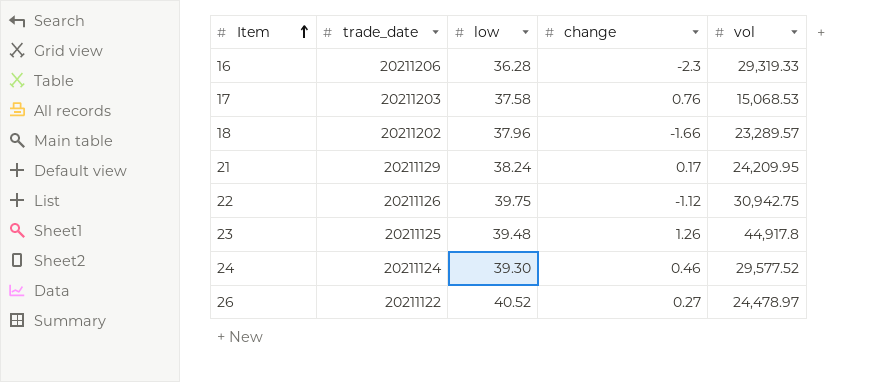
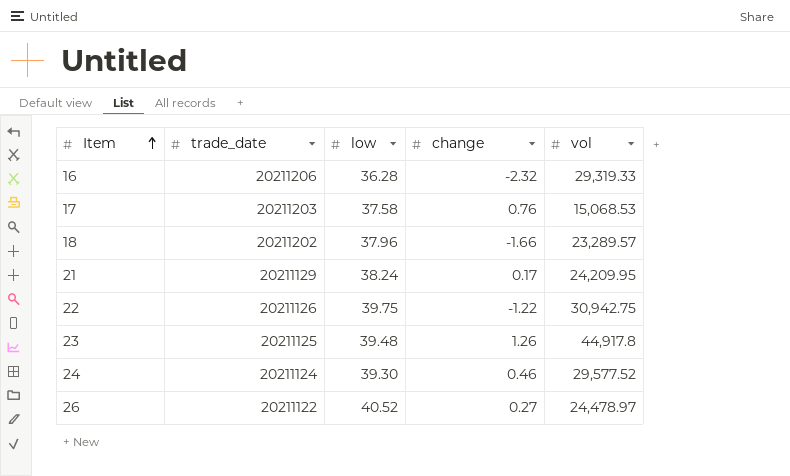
16 | change: -2.3 -> -2.32
22 | change: -1.12 -> -1.22

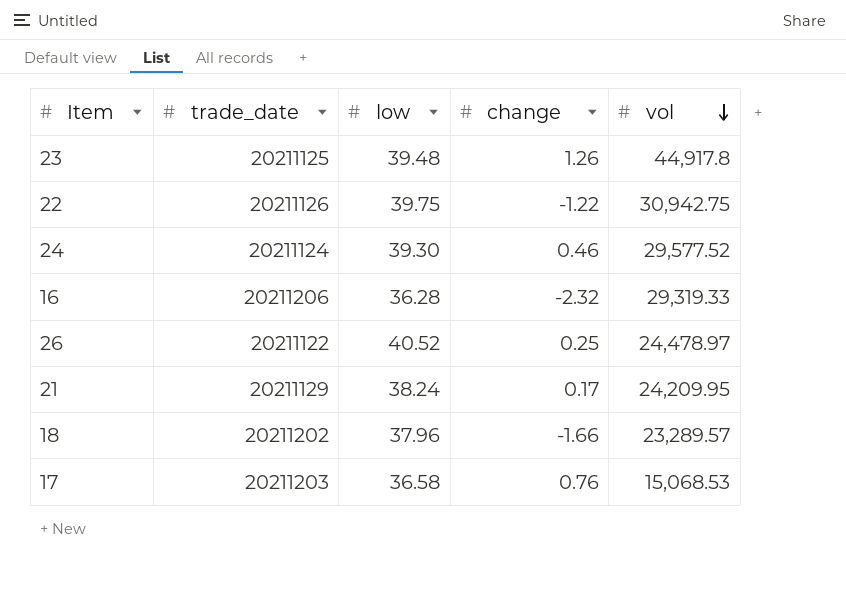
row order: Item ascending -> vol descending
26 | change: 0.27 -> 0.25
17 | low: 37.58 -> 36.58

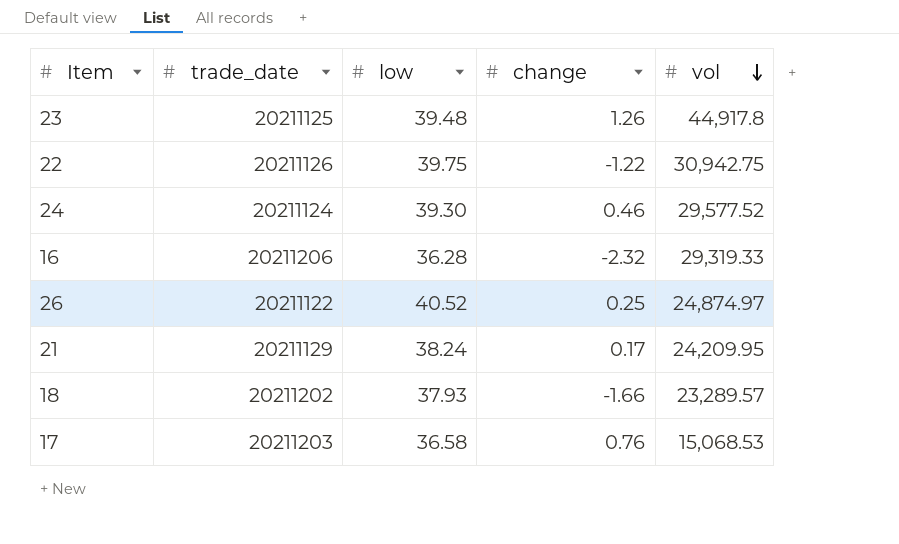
26 | vol: 24,478.97 -> 24,874.97
18 | low: 37.96 -> 37.93

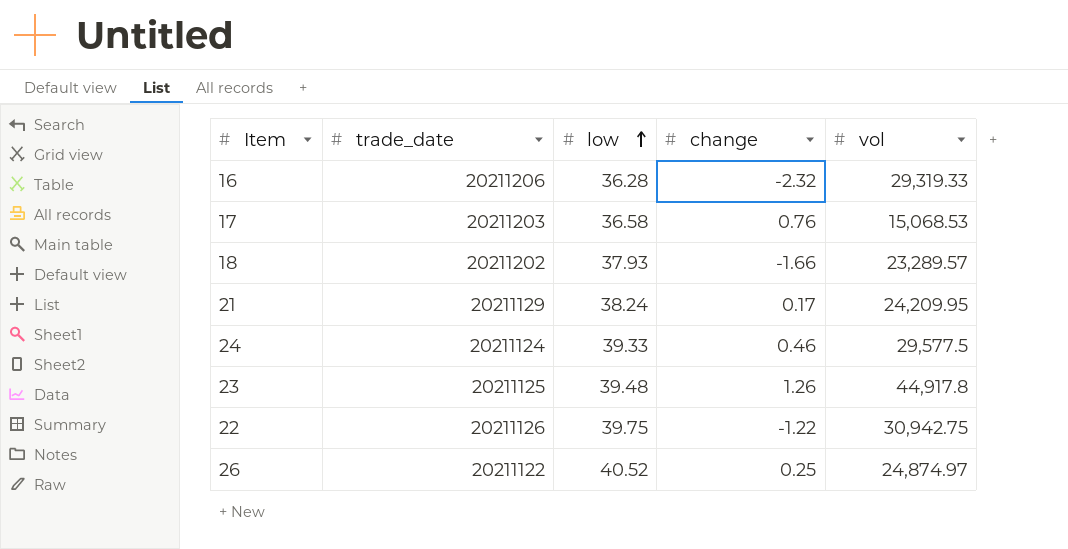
row order: vol descending -> low ascending
24 | low: 39.30 -> 39.33
24 | vol: 29,577.52 -> 29,577.5

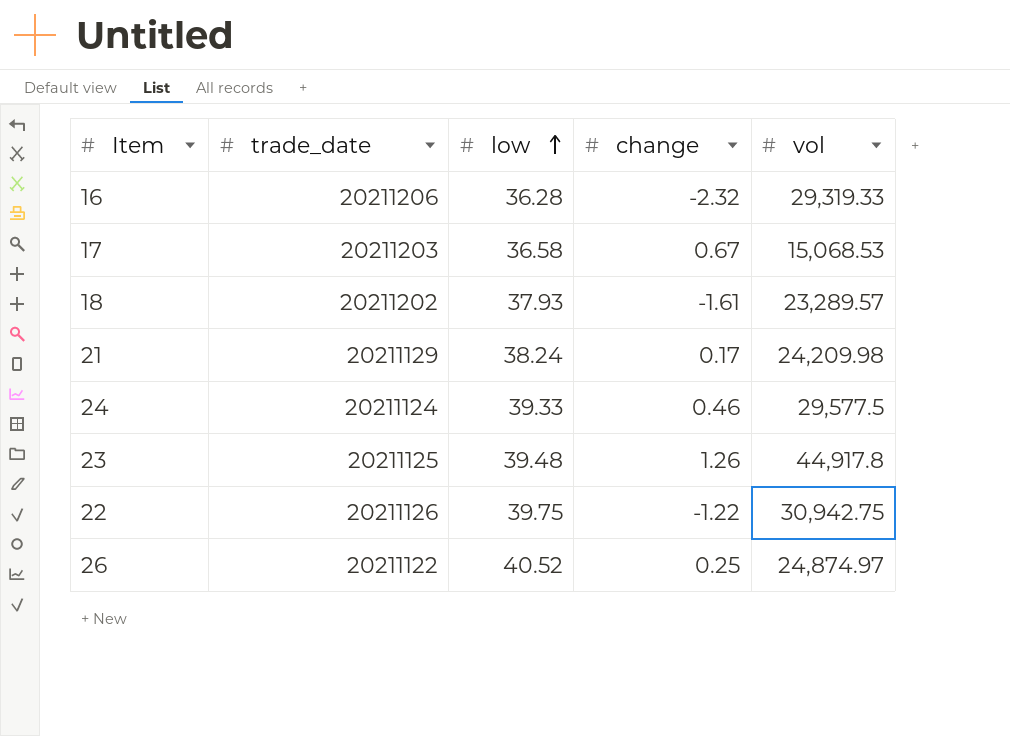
17 | change: 0.76 -> 0.67
18 | change: -1.66 -> -1.61
21 | vol: 24,209.95 -> 24,209.98

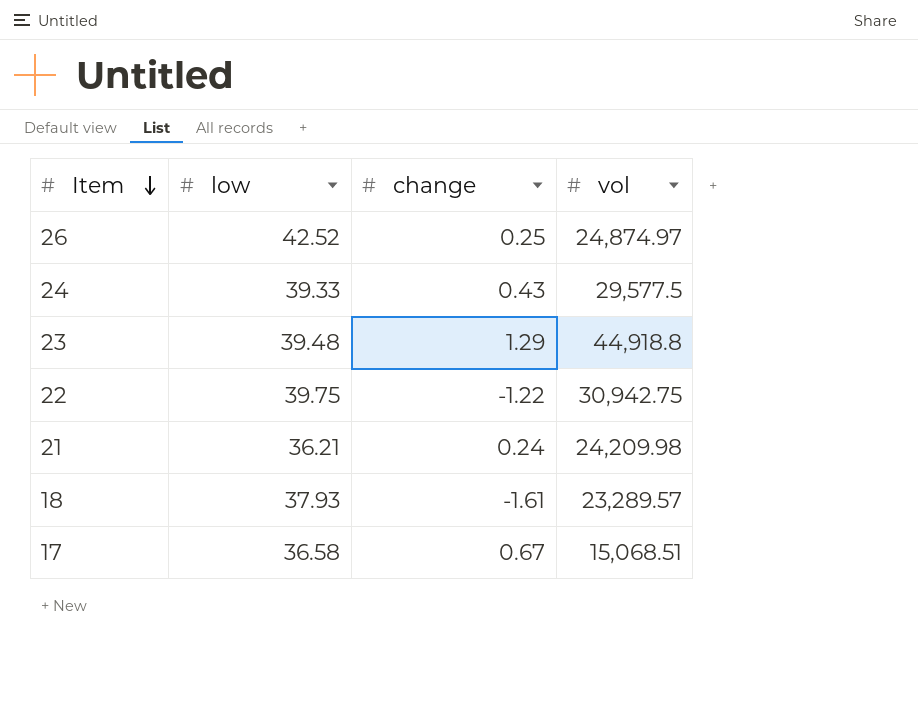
row order: low ascending -> Item descending
column trade_date | position: 2 -> none
row 16: 20211206 | 36.28 | -2.32 | 29,319.33 -> none
26 | low: 40.52 -> 42.52
24 | change: 0.46 -> 0.43
23 | change: 1.26 -> 1.29
23 | vol: 44,917.8 -> 44,918.8
21 | low: 38.24 -> 36.21
21 | change: 0.17 -> 0.24
17 | vol: 15,068.53 -> 15,068.51

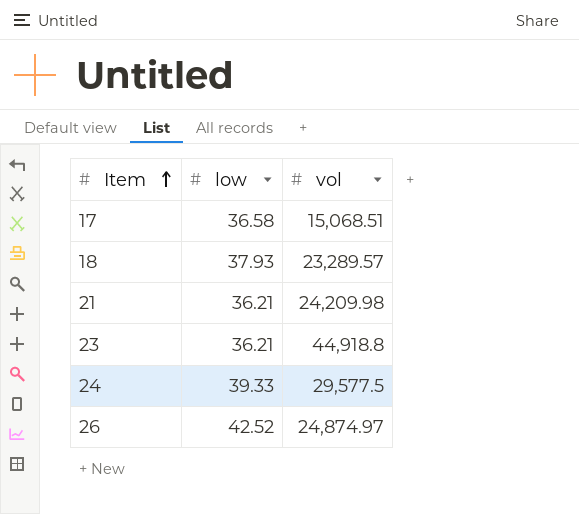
row order: Item descending -> Item ascending
column change | position: 3 -> none
row 22: 39.75 | -1.22 | 30,942.75 -> none
23 | low: 39.48 -> 36.21

